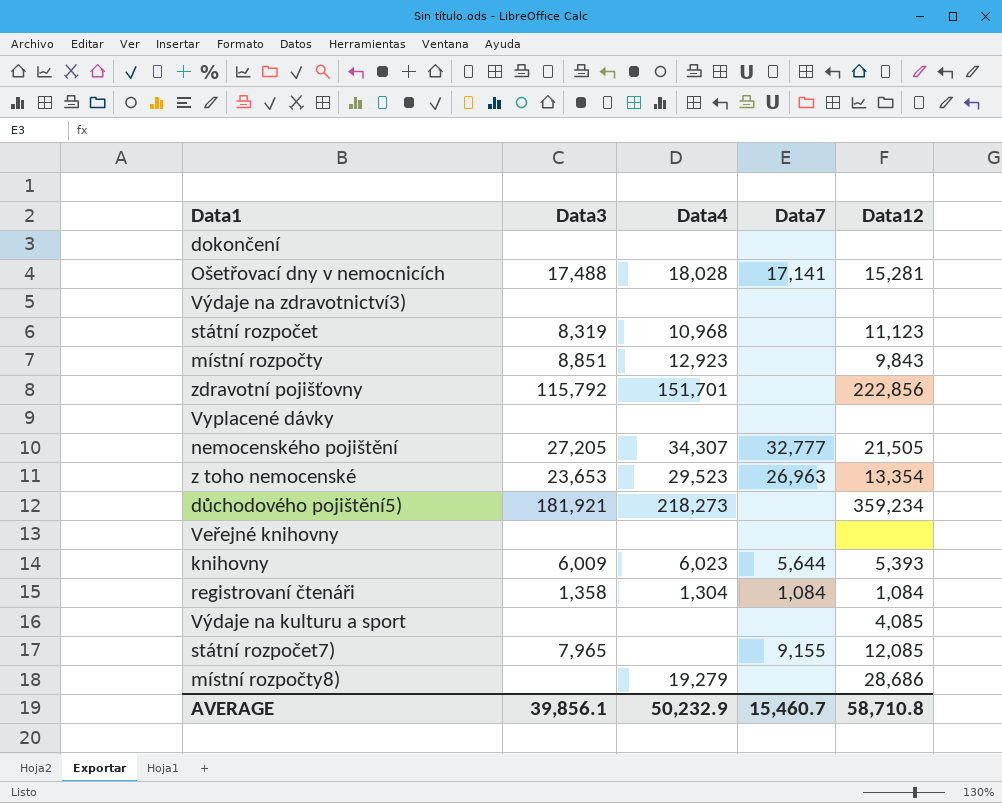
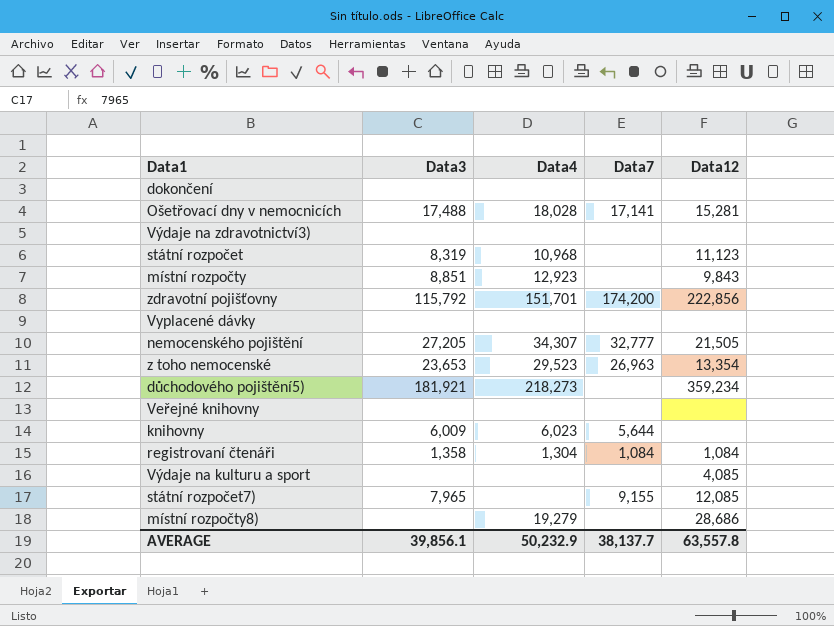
zdravotní pojišťovny | Data7: none -> 174,200
knihovny | Data12: 5,393 -> none
AVERAGE | Data7: 15,460.7 -> 38,137.7
AVERAGE | Data12: 58,710.8 -> 63,557.8

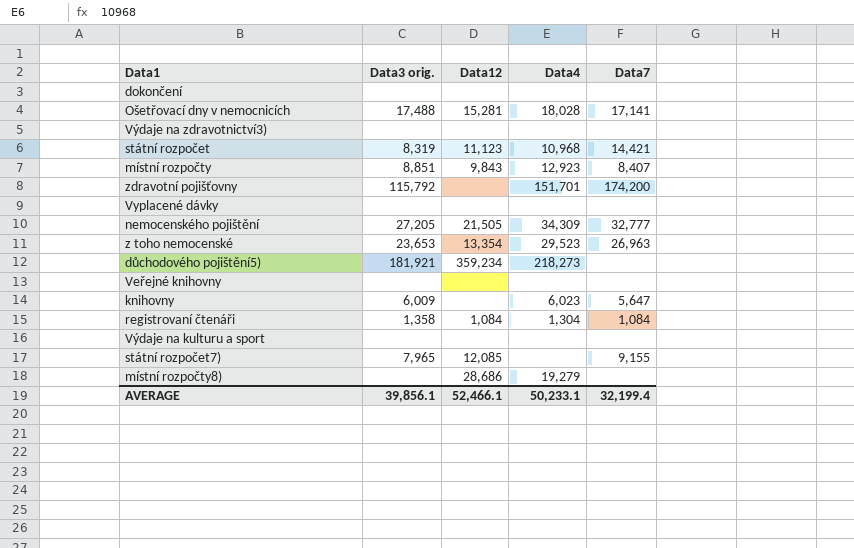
column name: Data3 -> Data3 orig.
column Data12 | position: 5 -> 3
státní rozpočet | Data7: none -> 14,421
místní rozpočty | Data7: none -> 8,407
zdravotní pojišťovny | Data12: 222,856 -> none
nemocenského pojištění | Data4: 34,307 -> 34,309
knihovny | Data7: 5,644 -> 5,647
Výdaje na kulturu a sport | Data12: 4,085 -> none
AVERAGE | Data12: 63,557.8 -> 52,466.1
AVERAGE | Data4: 50,232.9 -> 50,233.1
AVERAGE | Data7: 38,137.7 -> 32,199.4

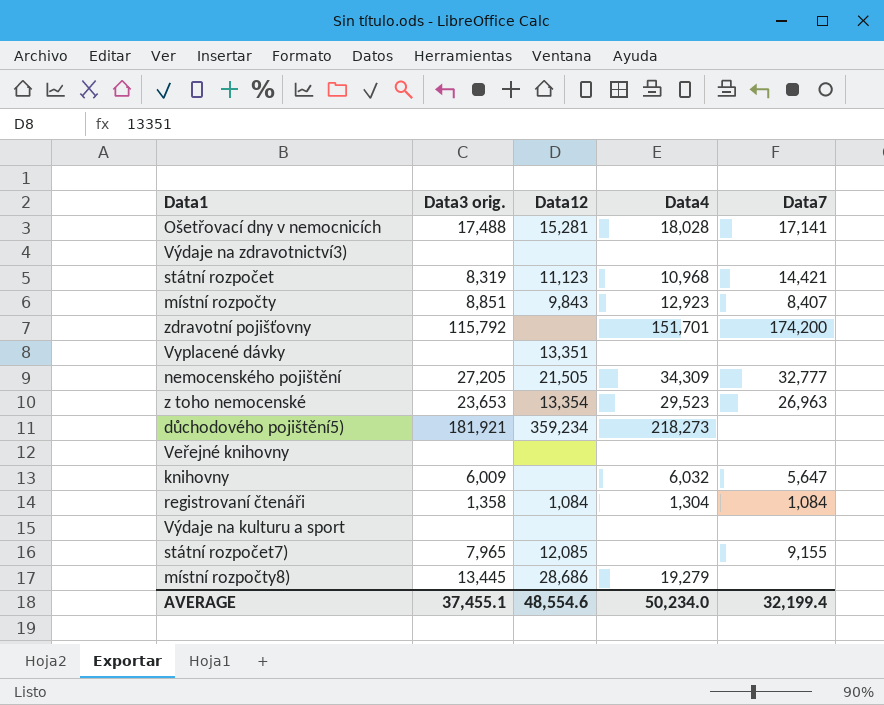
row dokončení: none | none | none | none -> none
Vyplacené dávky | Data12: none -> 13,351
knihovny | Data4: 6,023 -> 6,032
místní rozpočty8) | Data3 orig.: none -> 13,445
AVERAGE | Data3 orig.: 39,856.1 -> 37,455.1
AVERAGE | Data12: 52,466.1 -> 48,554.6
AVERAGE | Data4: 50,233.1 -> 50,234.0

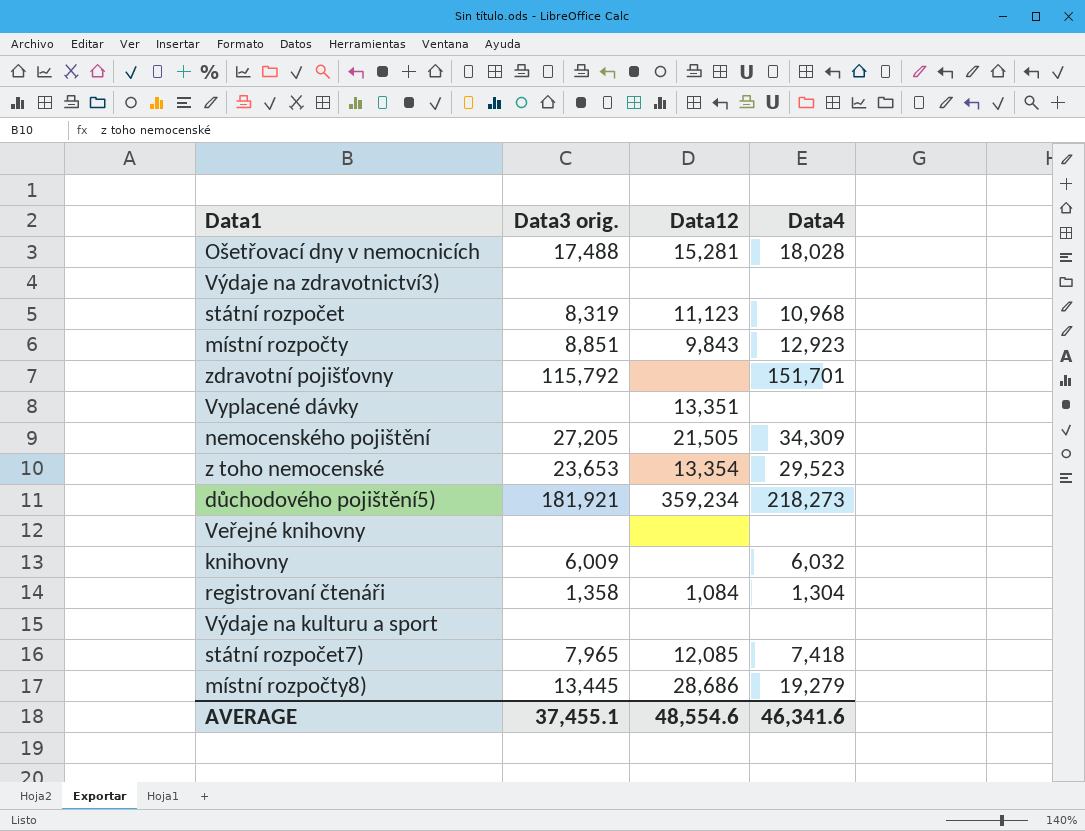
column Data7 | position: 5 -> none
státní rozpočet7) | Data4: none -> 7,418
AVERAGE | Data4: 50,234.0 -> 46,341.6

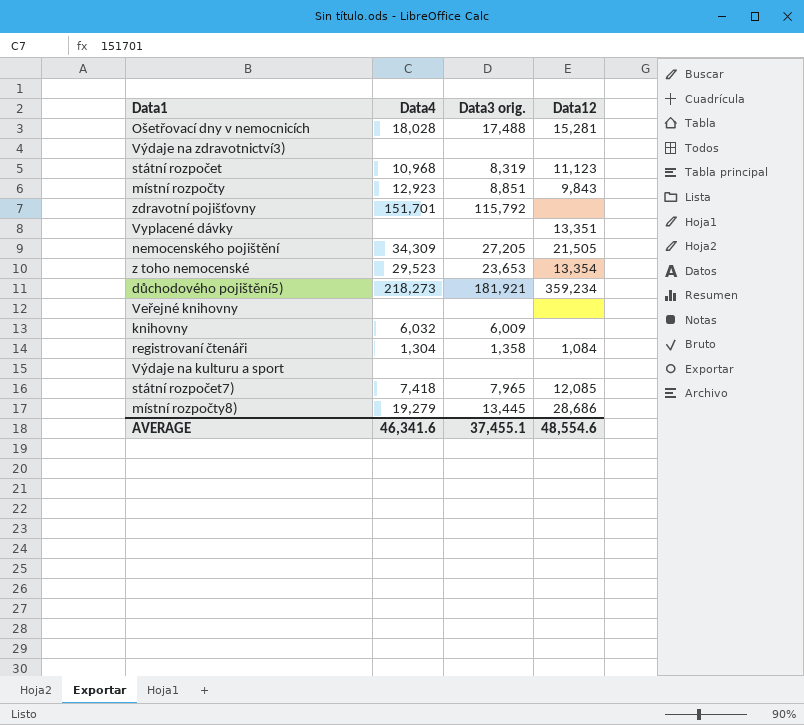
column Data4 | position: 4 -> 2

